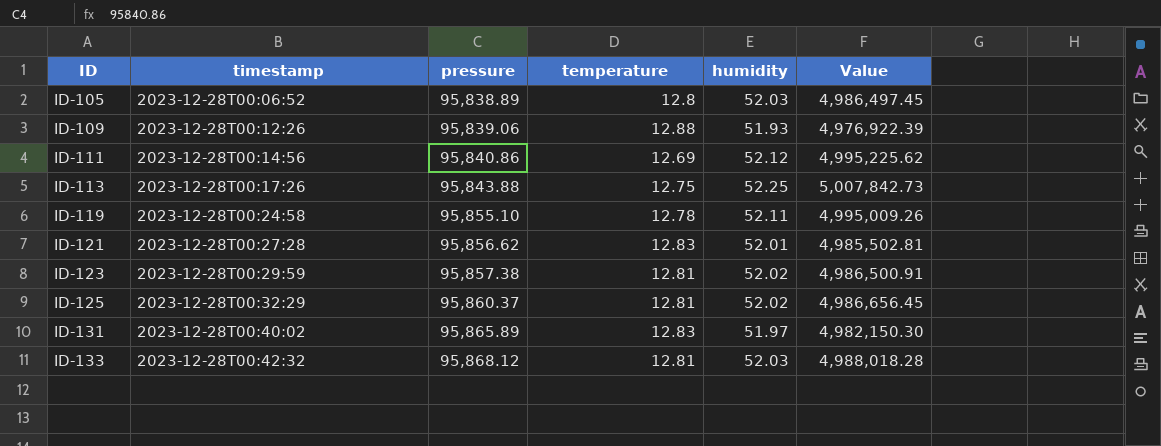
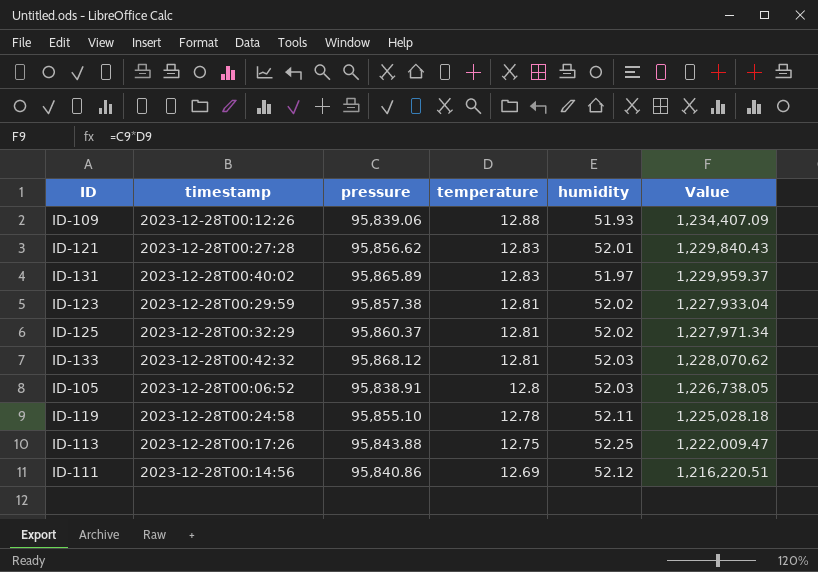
row order: ID ascending -> temperature descending
column Value | formula: [pressure] * [humidity] -> [pressure] * [temperature]
ID-105 | pressure: 95,838.89 -> 95,838.91

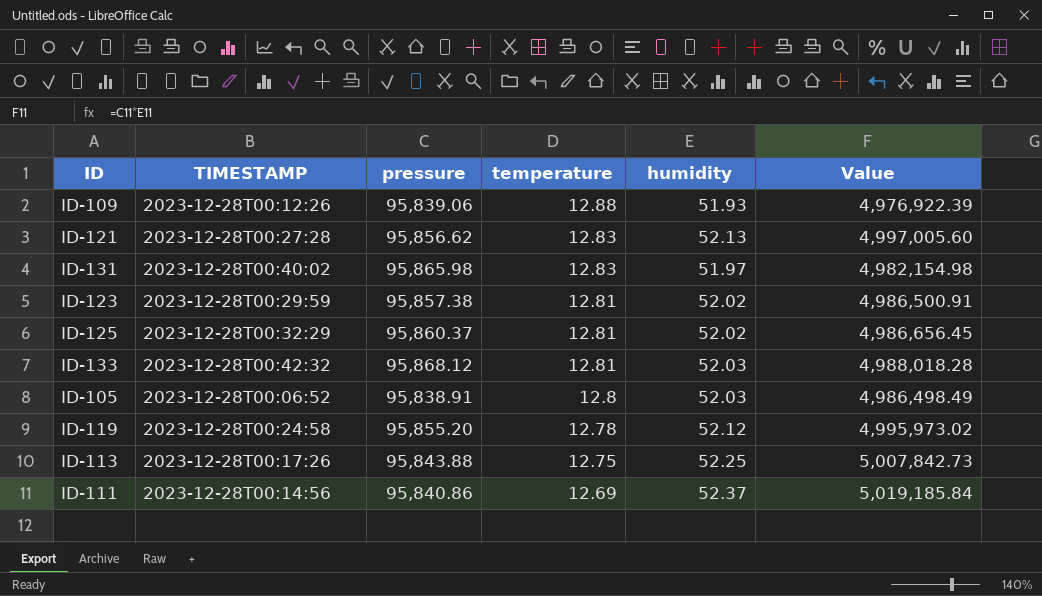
column name: timestamp -> TIMESTAMP
column Value | formula: [pressure] * [temperature] -> [pressure] * [humidity]
ID-121 | humidity: 52.01 -> 52.13
ID-131 | pressure: 95,865.89 -> 95,865.98
ID-119 | pressure: 95,855.10 -> 95,855.20
ID-119 | humidity: 52.11 -> 52.12
ID-111 | humidity: 52.12 -> 52.37

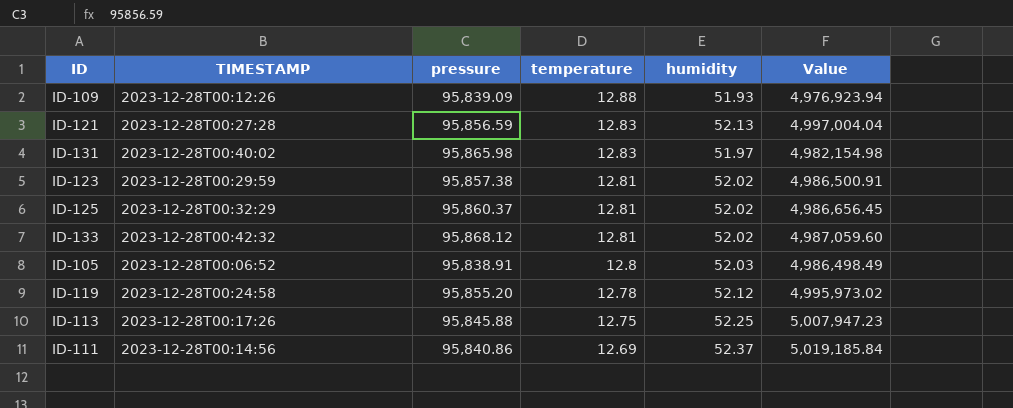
ID-109 | pressure: 95,839.06 -> 95,839.09
ID-109 | Value: 4,976,922.39 -> 4,976,923.94
ID-121 | pressure: 95,856.62 -> 95,856.59
ID-121 | Value: 4,997,005.60 -> 4,997,004.04
ID-133 | humidity: 52.03 -> 52.02
ID-133 | Value: 4,988,018.28 -> 4,987,059.60
ID-113 | pressure: 95,843.88 -> 95,845.88
ID-113 | Value: 5,007,842.73 -> 5,007,947.23

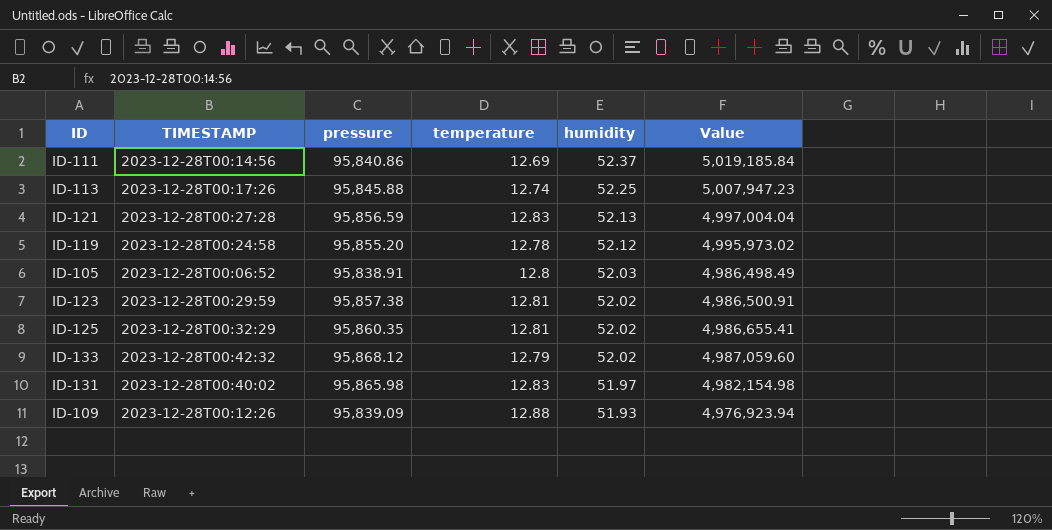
row order: temperature descending -> humidity descending
ID-113 | temperature: 12.75 -> 12.74
ID-125 | pressure: 95,860.37 -> 95,860.35
ID-125 | Value: 4,986,656.45 -> 4,986,655.41
ID-133 | temperature: 12.81 -> 12.79

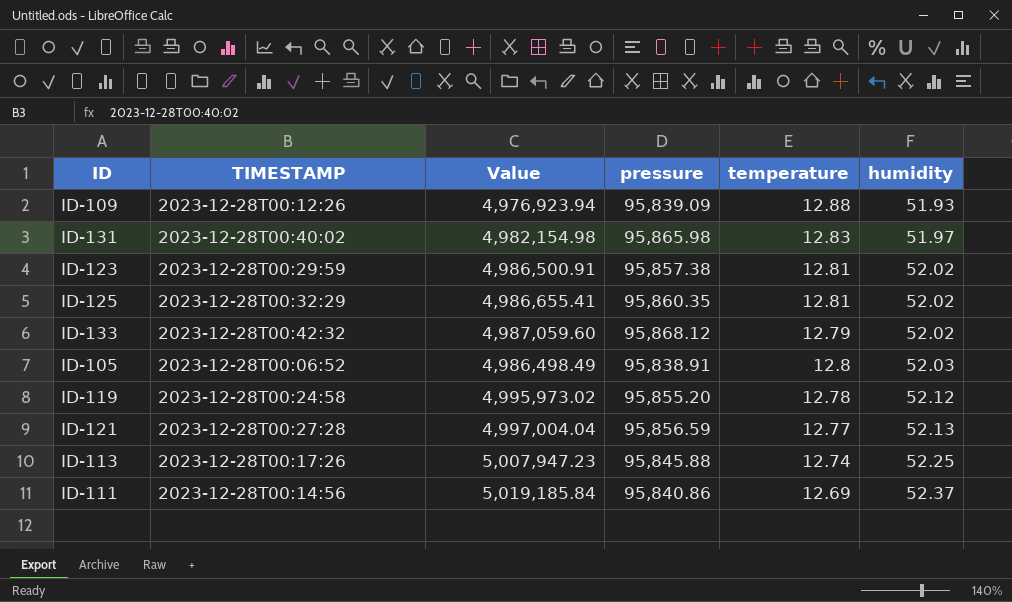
row order: humidity descending -> humidity ascending
column Value | position: 6 -> 3
ID-121 | temperature: 12.83 -> 12.77

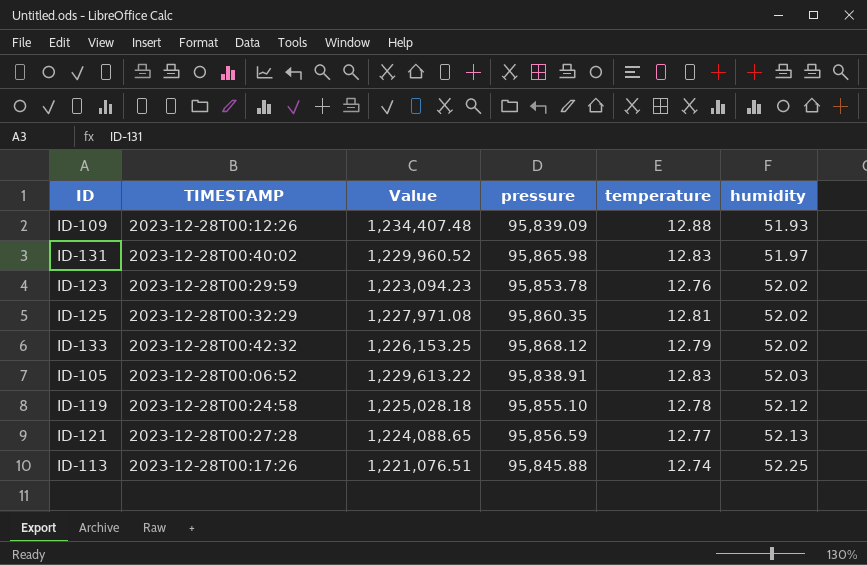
column Value | formula: [pressure] * [humidity] -> [pressure] * [temperature]
row ID-111: 2023-12-28T00:14:56 | 5,019,185.84 | 95,840.86 | 12.69 | 52.37 -> none
ID-123 | pressure: 95,857.38 -> 95,853.78
ID-123 | temperature: 12.81 -> 12.76
ID-105 | temperature: 12.8 -> 12.83
ID-119 | pressure: 95,855.20 -> 95,855.10

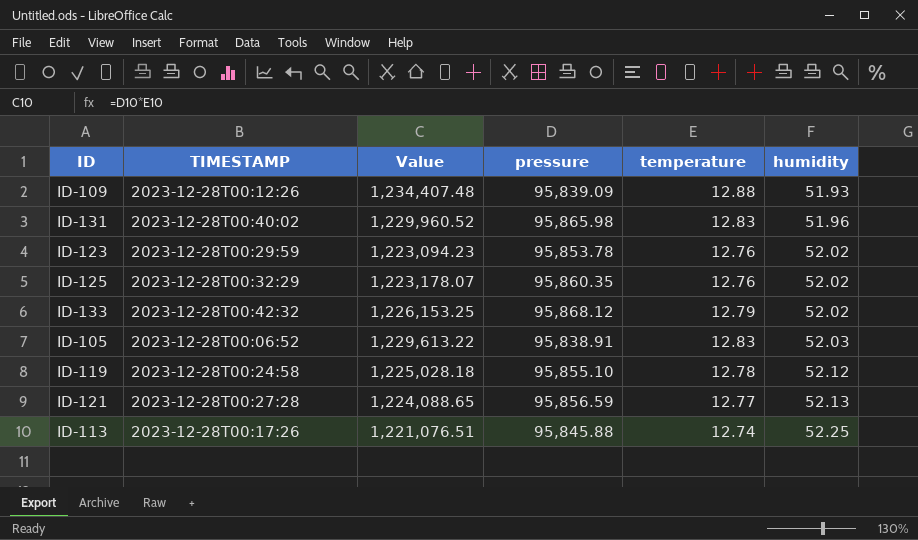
ID-131 | humidity: 51.97 -> 51.96
ID-125 | Value: 1,227,971.08 -> 1,223,178.07
ID-125 | temperature: 12.81 -> 12.76

